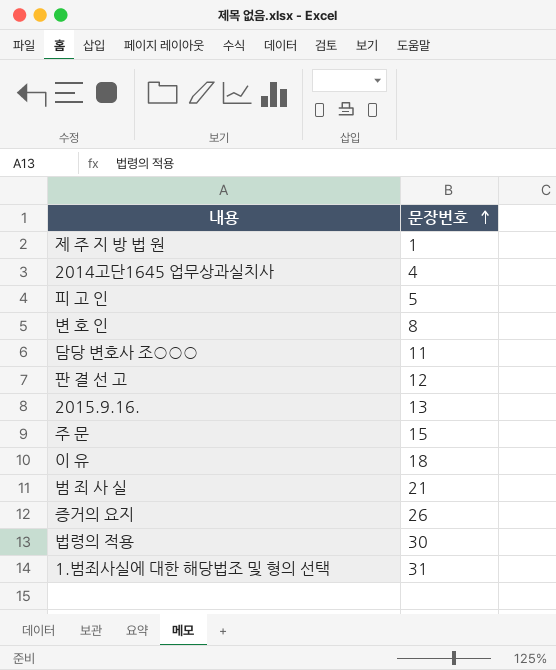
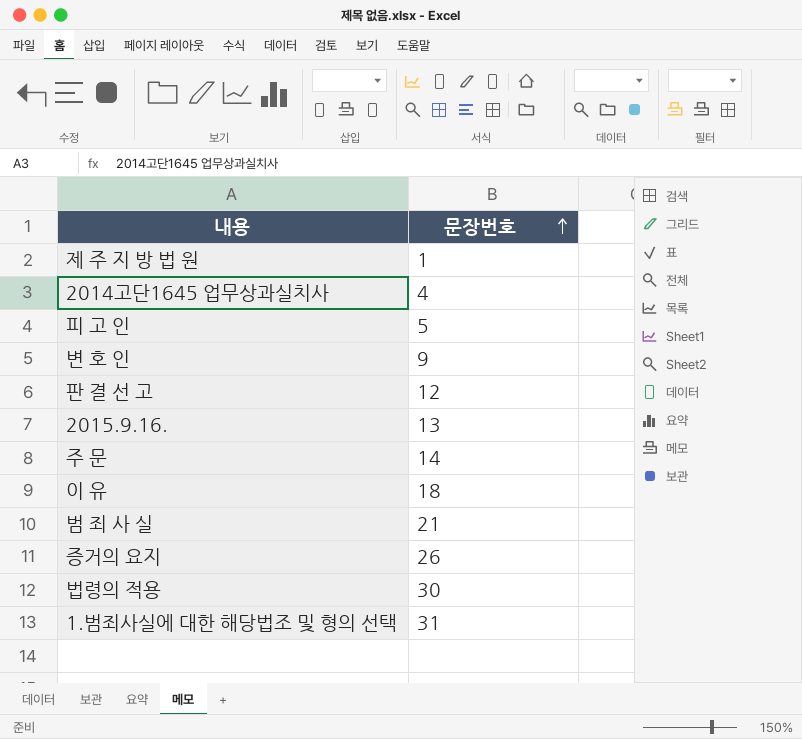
row 담당 변호사 조○○○: 11 -> none
변 호 인 | 문장번호: 8 -> 9
주 문 | 문장번호: 15 -> 14

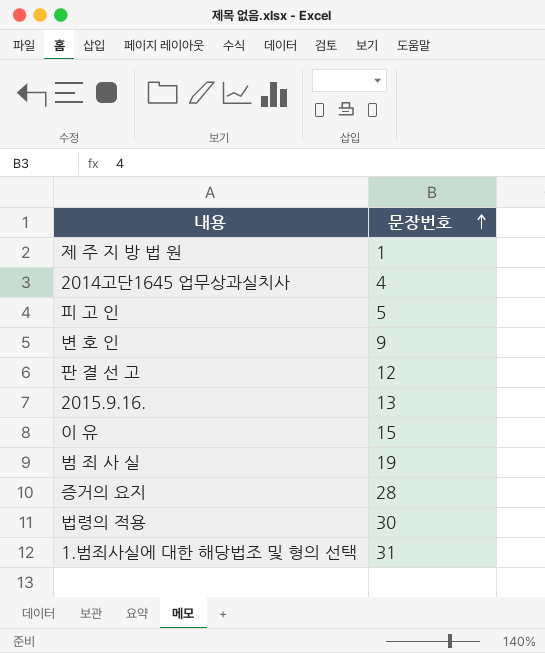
row 주 문: 14 -> none
이 유 | 문장번호: 18 -> 15
범 죄 사 실 | 문장번호: 21 -> 19
증거의 요지 | 문장번호: 26 -> 28

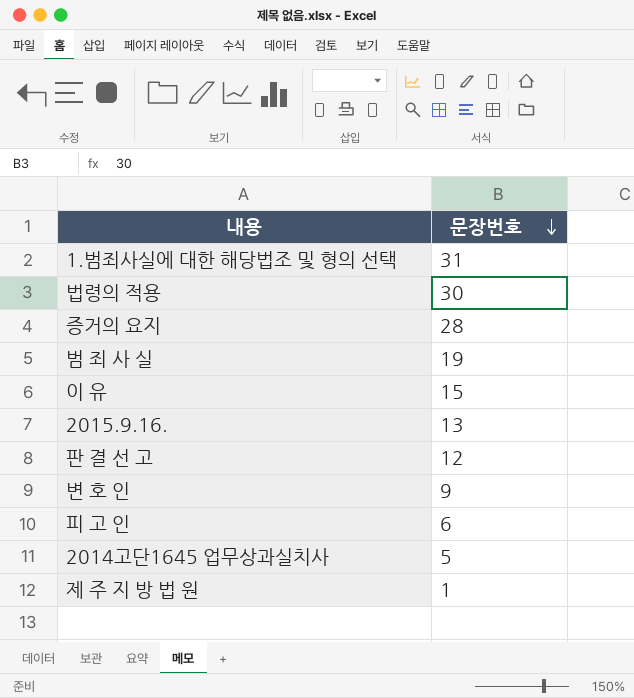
row order: 문장번호 ascending -> 문장번호 descending
피 고 인 | 문장번호: 5 -> 6
2014고단1645 업무상과실치사 | 문장번호: 4 -> 5

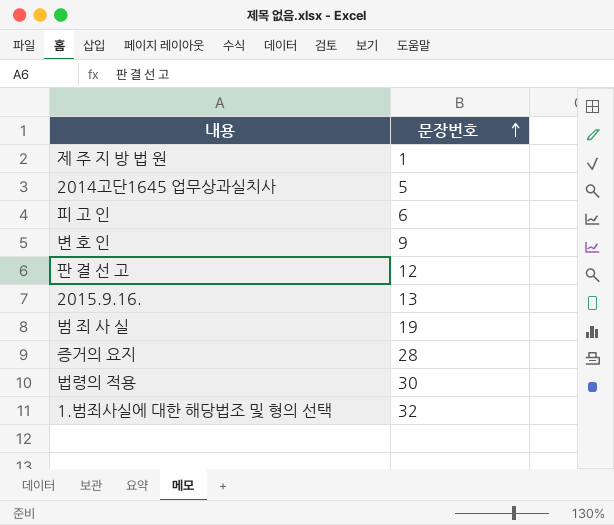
row order: 문장번호 descending -> 문장번호 ascending
row 이 유: 15 -> none
1.범죄사실에 대한 해당법조 및 형의 선택 | 문장번호: 31 -> 32

